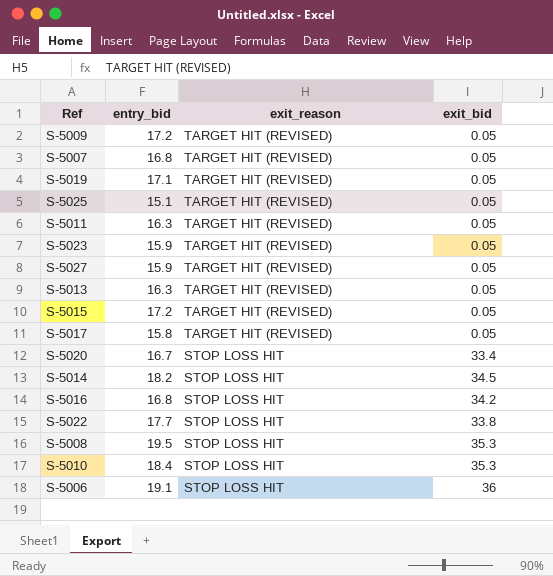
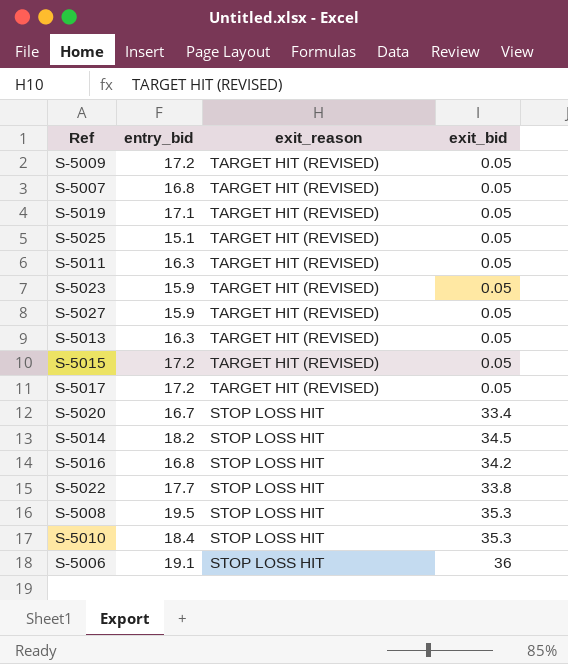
S-5017 | entry_bid: 15.8 -> 17.2

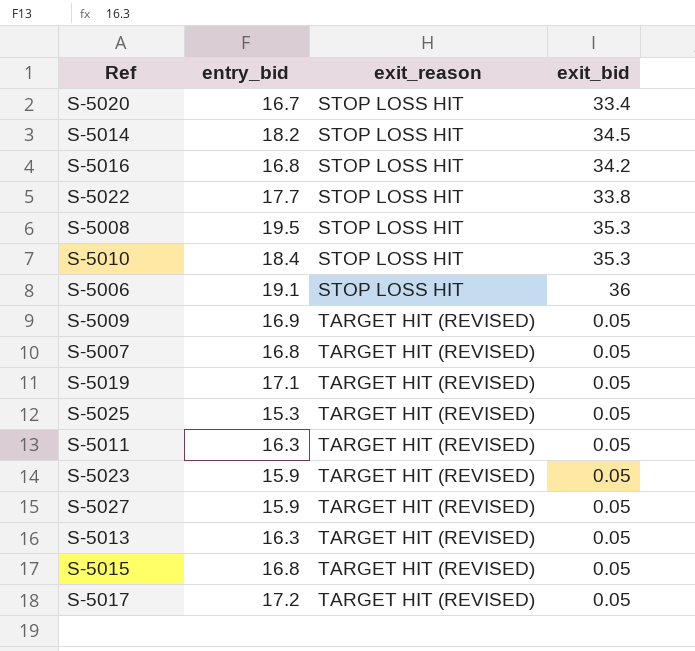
row order: exit_reason descending -> exit_reason ascending
S-5009 | entry_bid: 17.2 -> 16.9
S-5025 | entry_bid: 15.1 -> 15.3
S-5015 | entry_bid: 17.2 -> 16.8

